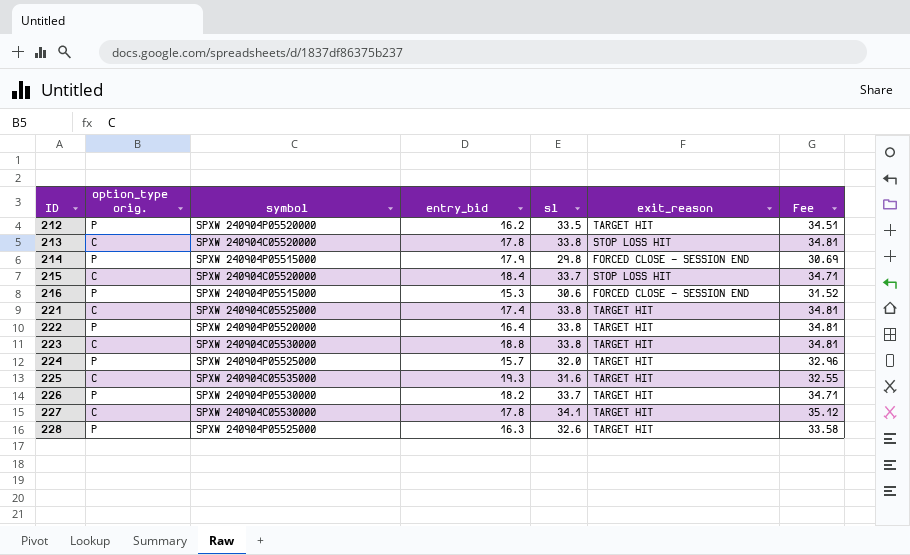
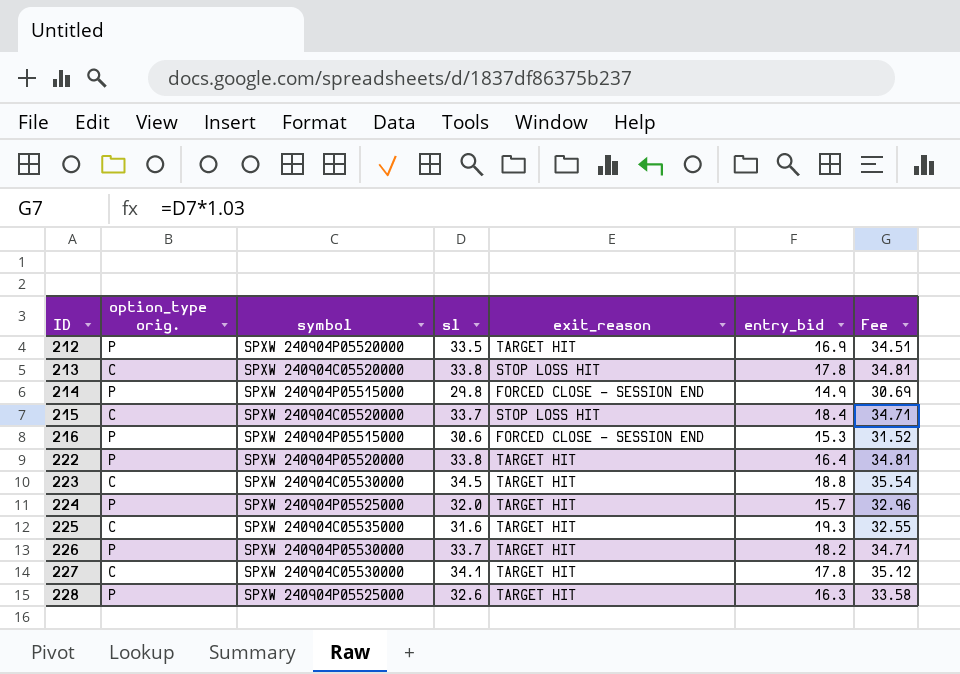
column entry_bid | position: 4 -> 6
row 221: C | SPXW 240904C05525000 | 17.4 | 33.8 | TARGET HIT | 34.81 -> none
212 | entry_bid: 16.2 -> 16.9
214 | entry_bid: 17.9 -> 14.9
223 | sl: 33.8 -> 34.5
223 | Fee: 34.81 -> 35.54

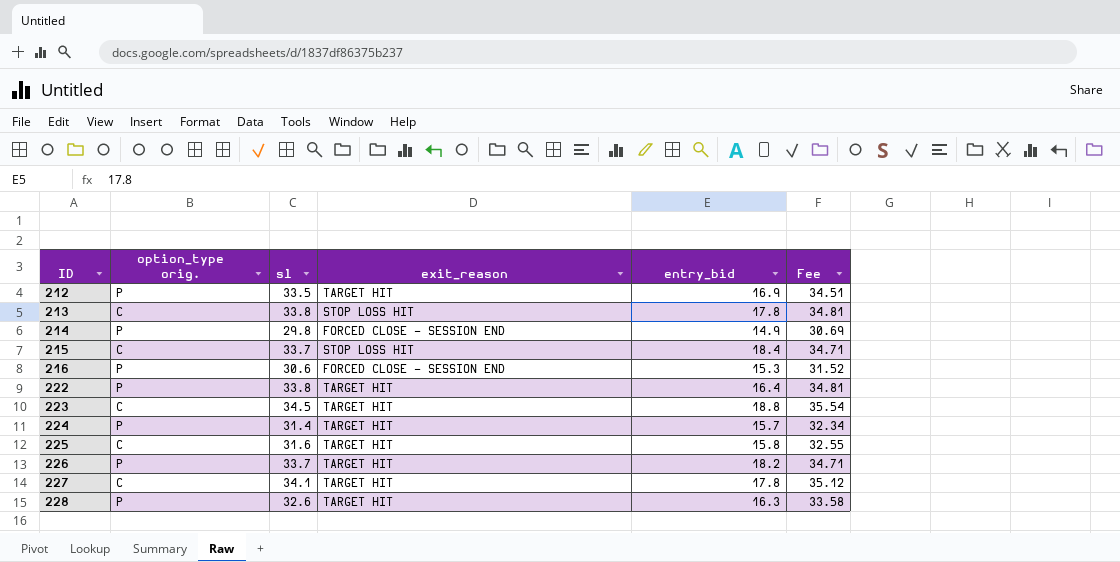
column symbol | position: 3 -> none
224 | sl: 32.0 -> 31.4
224 | Fee: 32.96 -> 32.34
225 | entry_bid: 19.3 -> 15.8

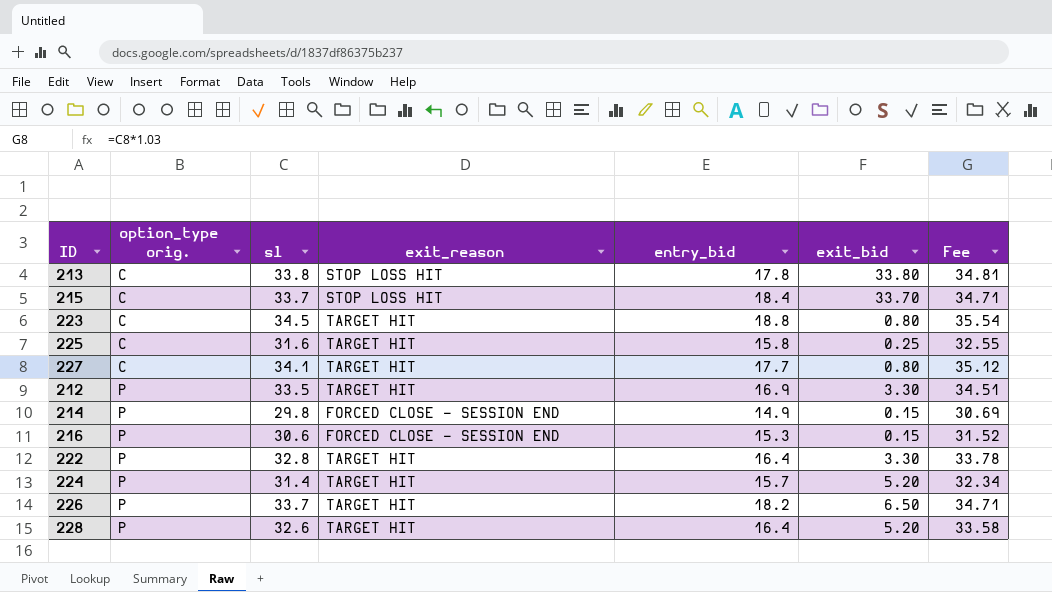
row order: ID ascending -> option_type orig. ascending
column exit_bid | position: none -> 6
227 | entry_bid: 17.8 -> 17.7
222 | sl: 33.8 -> 32.8
222 | Fee: 34.81 -> 33.78
228 | entry_bid: 16.3 -> 16.4

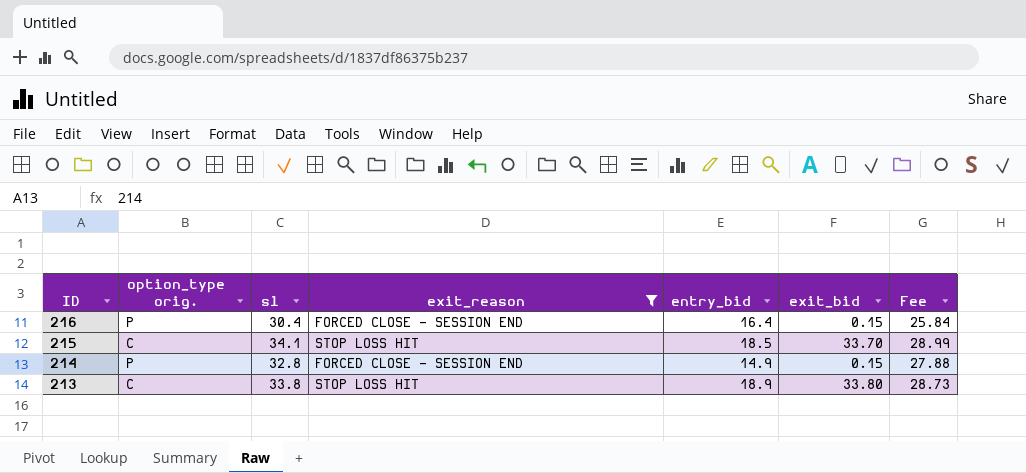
filter: none -> exit_reason != TARGET HIT
row order: option_type orig. ascending -> ID descending
column Fee | formula: [sl] * 1.03 -> [sl] * 0.85
216 | sl: 30.6 -> 30.4
216 | entry_bid: 15.3 -> 16.4
215 | sl: 33.7 -> 34.1
215 | entry_bid: 18.4 -> 18.5
214 | sl: 29.8 -> 32.8
213 | entry_bid: 17.8 -> 18.9

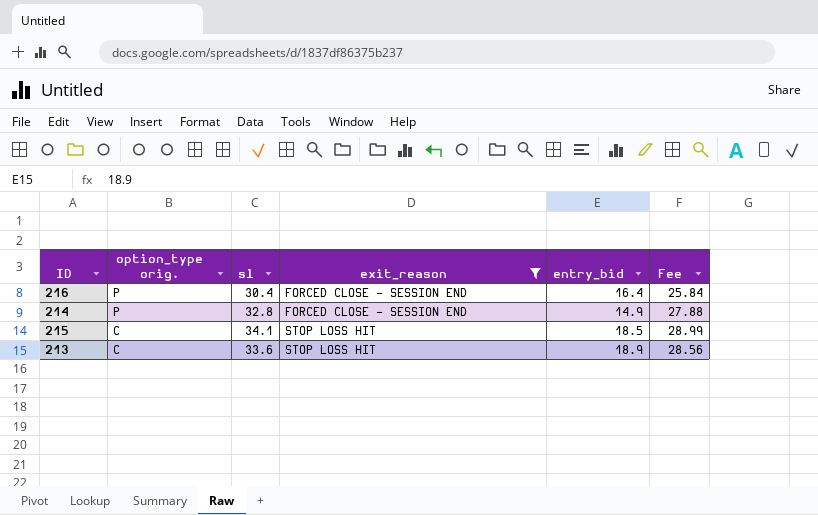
row order: ID descending -> option_type orig. descending
column exit_bid | position: 6 -> none
213 | sl: 33.8 -> 33.6
213 | Fee: 28.73 -> 28.56

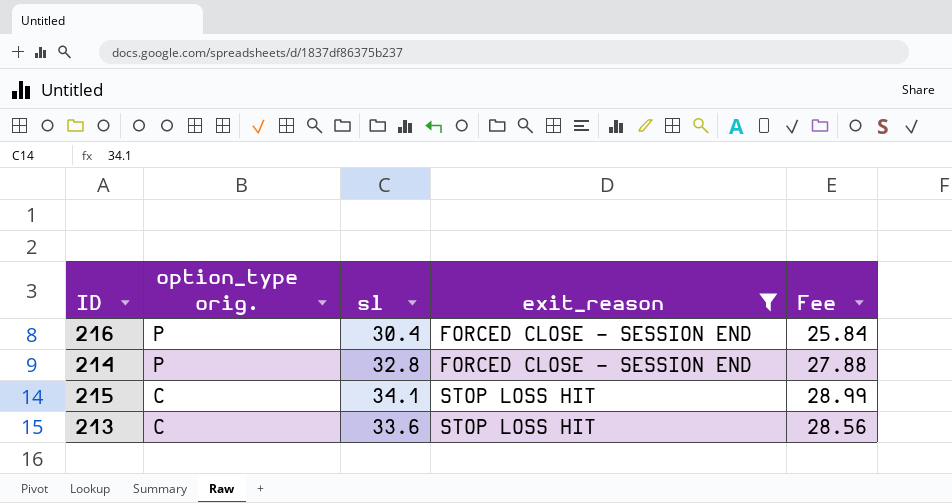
column entry_bid | position: 5 -> none

